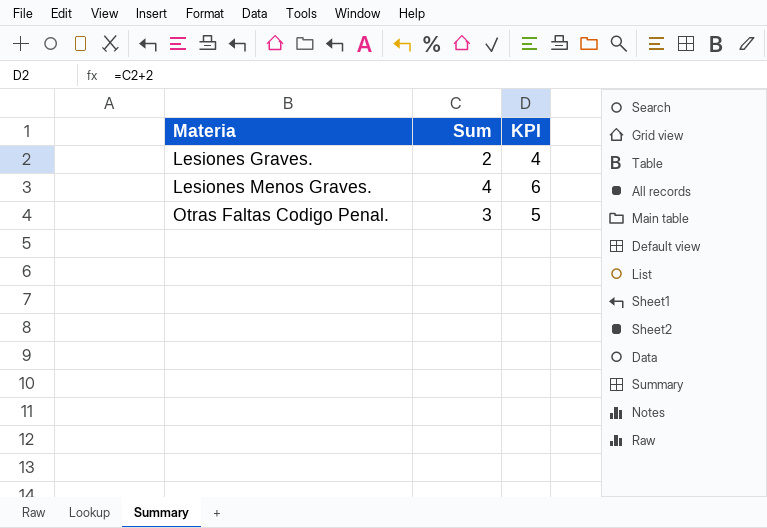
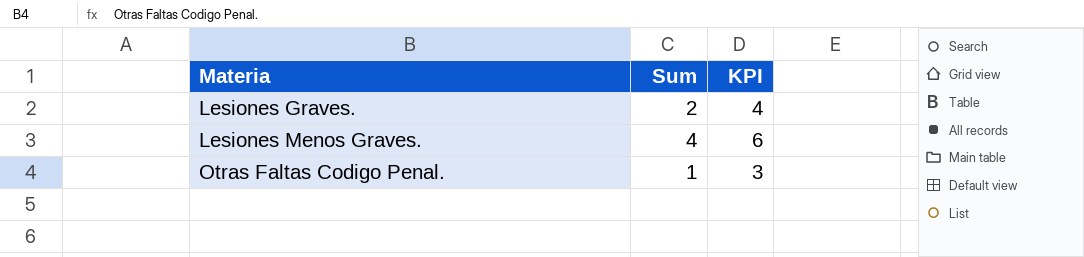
Otras Faltas Codigo Penal. | Sum: 3 -> 1
Otras Faltas Codigo Penal. | KPI: 5 -> 3

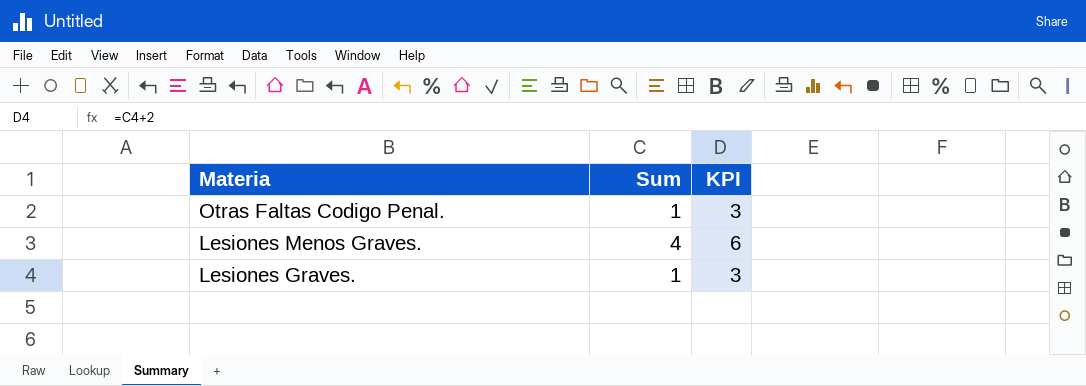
row order: Materia ascending -> Materia descending
Lesiones Graves. | Sum: 2 -> 1
Lesiones Graves. | KPI: 4 -> 3

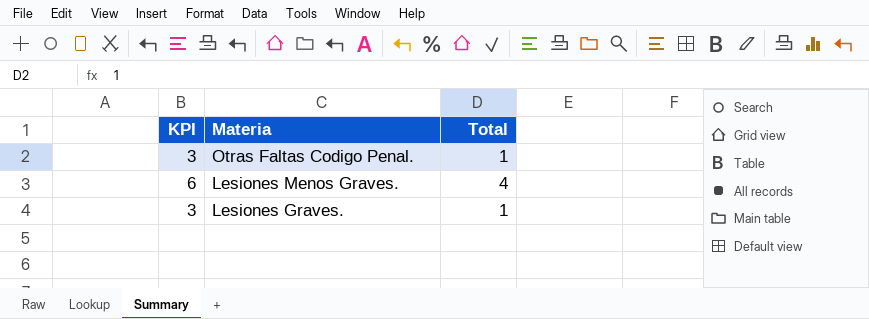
column KPI | position: 3 -> 1
column name: Sum -> Total

